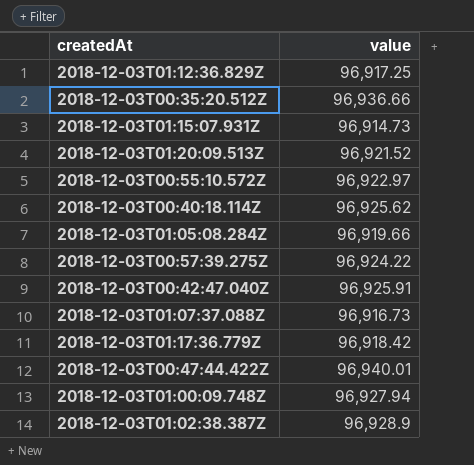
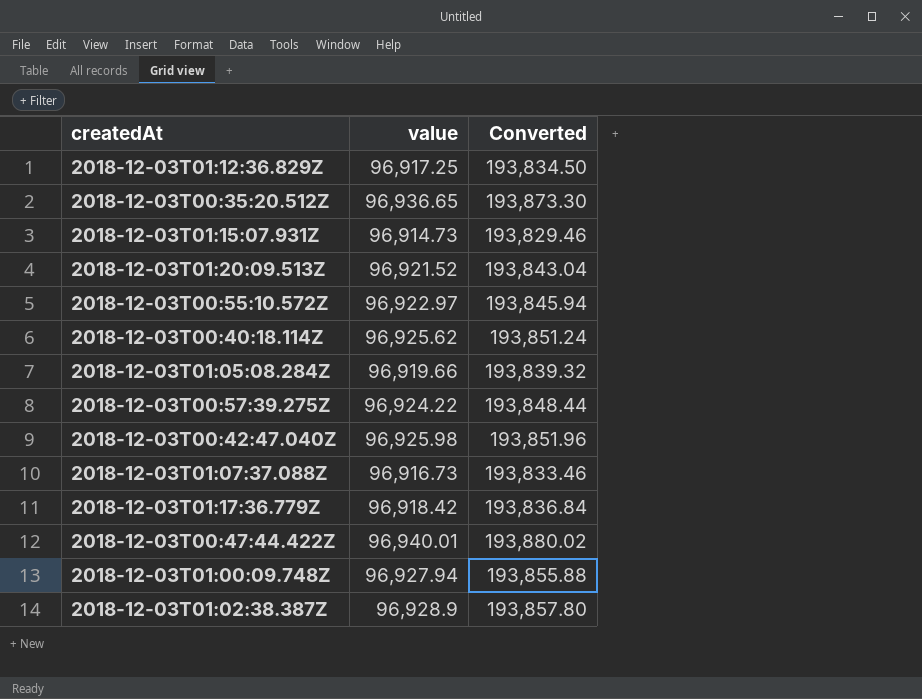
column Converted | formula: none -> [value] * 2
2018-12-03T00:35:20.512Z | value: 96,936.66 -> 96,936.65
2018-12-03T00:42:47.040Z | value: 96,925.91 -> 96,925.98

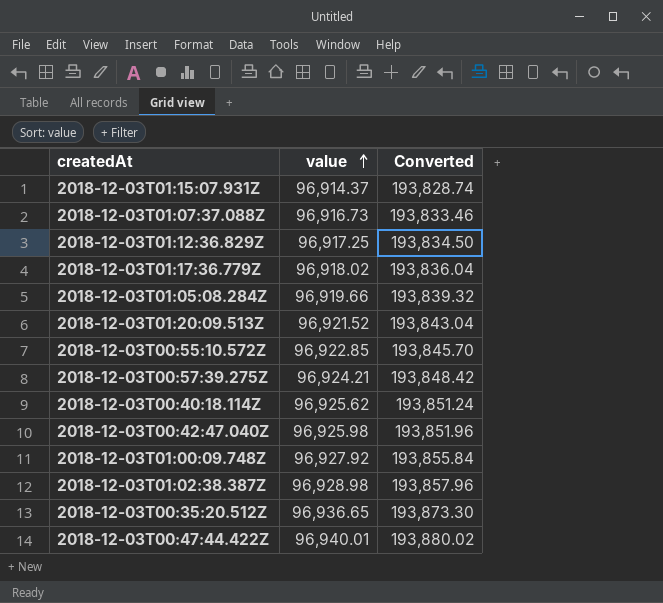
row order: none -> value ascending
2018-12-03T01:15:07.931Z | value: 96,914.73 -> 96,914.37
2018-12-03T01:15:07.931Z | Converted: 193,829.46 -> 193,828.74
2018-12-03T01:17:36.779Z | value: 96,918.42 -> 96,918.02
2018-12-03T01:17:36.779Z | Converted: 193,836.84 -> 193,836.04
2018-12-03T00:55:10.572Z | value: 96,922.97 -> 96,922.85
2018-12-03T00:55:10.572Z | Converted: 193,845.94 -> 193,845.70
2018-12-03T00:57:39.275Z | value: 96,924.22 -> 96,924.21
2018-12-03T00:57:39.275Z | Converted: 193,848.44 -> 193,848.42
2018-12-03T01:00:09.748Z | value: 96,927.94 -> 96,927.92
2018-12-03T01:00:09.748Z | Converted: 193,855.88 -> 193,855.84
2018-12-03T01:02:38.387Z | value: 96,928.9 -> 96,928.98
2018-12-03T01:02:38.387Z | Converted: 193,857.80 -> 193,857.96

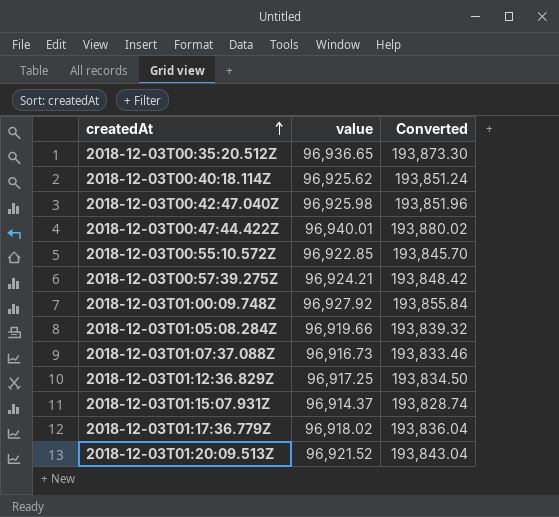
row order: value ascending -> createdAt ascending
row 2018-12-03T01:02:38.387Z: 96,928.98 | 193,857.96 -> none

